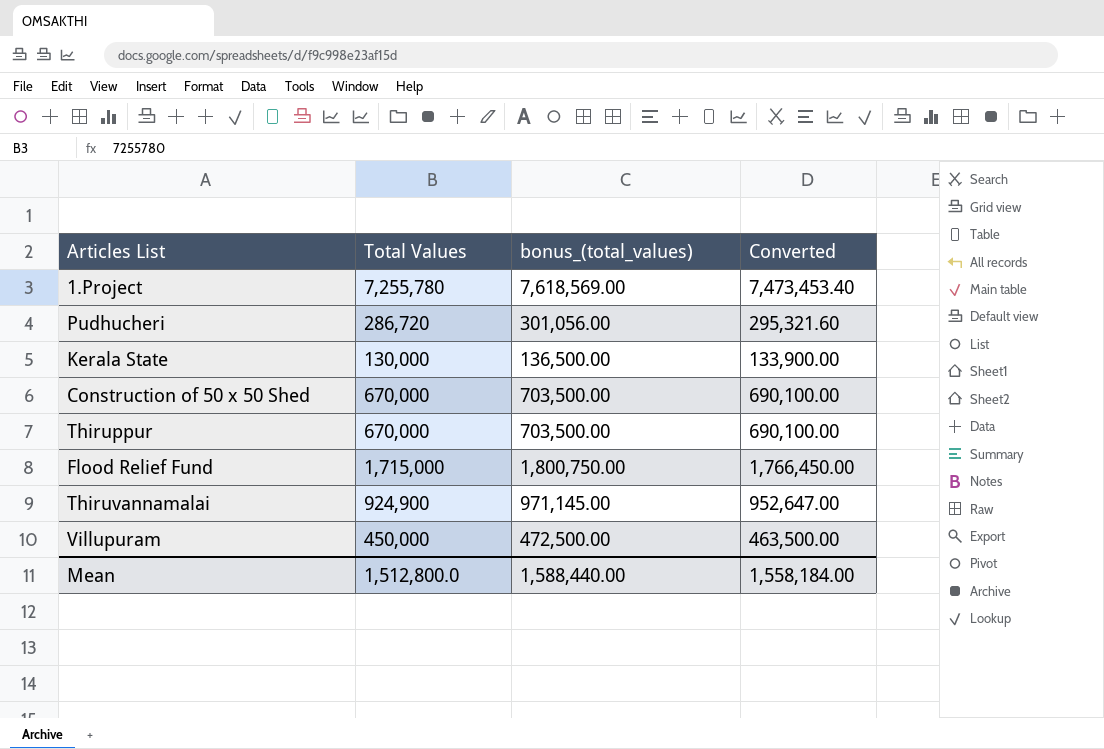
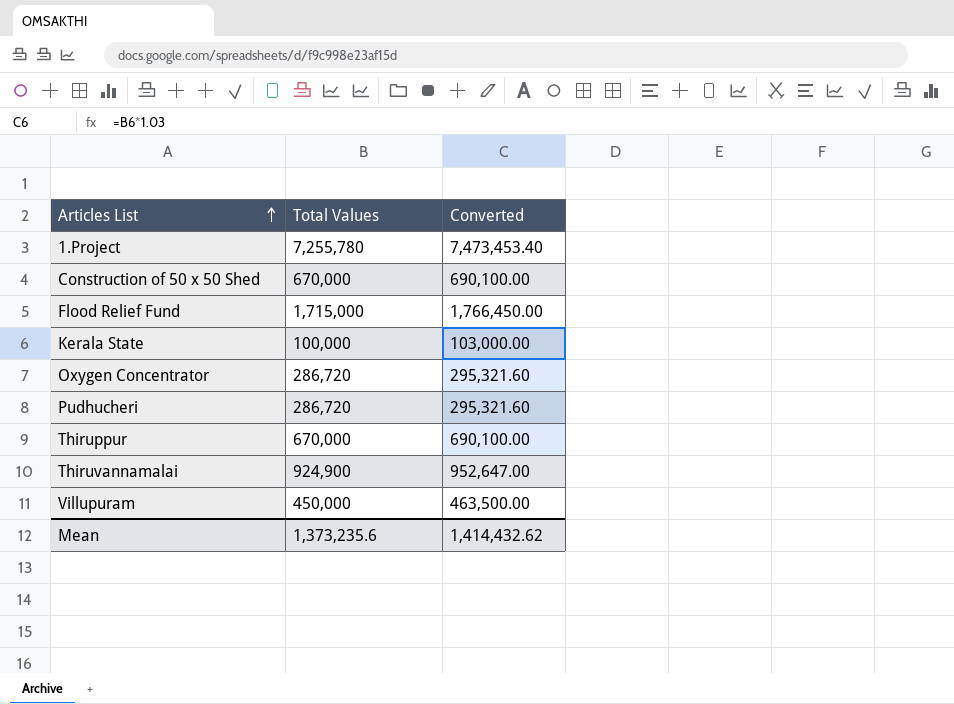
row order: none -> Articles List ascending
column bonus_(total_values) | formula: [Total Values] * 1.05 -> none
Kerala State | Total Values: 130,000 -> 100,000
Kerala State | Converted: 133,900.00 -> 103,000.00
row Oxygen Concentrator: none -> 286,720 | 295,321.60
Mean | Total Values: 1,512,800.0 -> 1,373,235.6
Mean | Converted: 1,558,184.00 -> 1,414,432.62

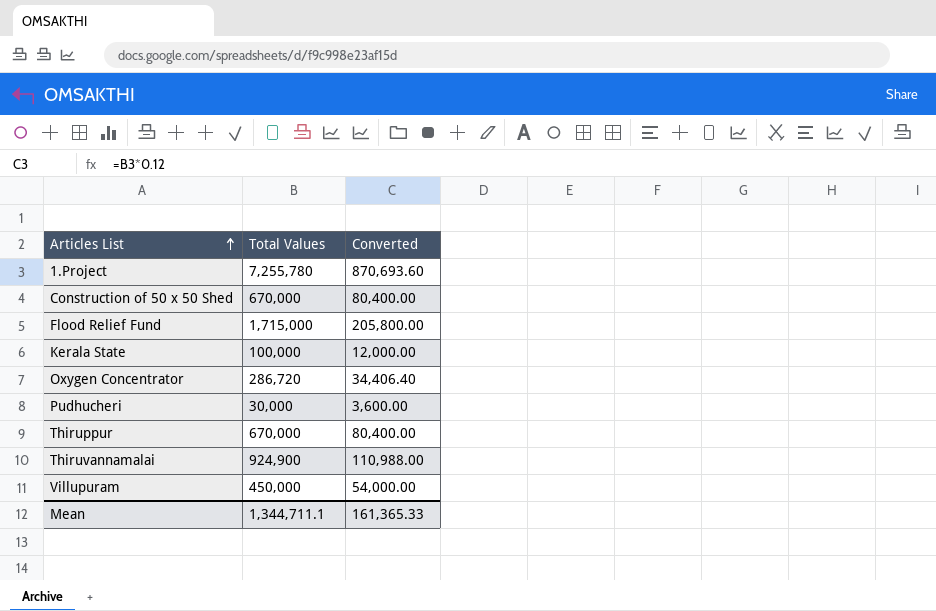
column Converted | formula: [Total Values] * 1.03 -> [Total Values] * 0.12
Pudhucheri | Total Values: 286,720 -> 30,000
Mean | Total Values: 1,373,235.6 -> 1,344,711.1
Mean | Converted: 1,414,432.62 -> 161,365.33

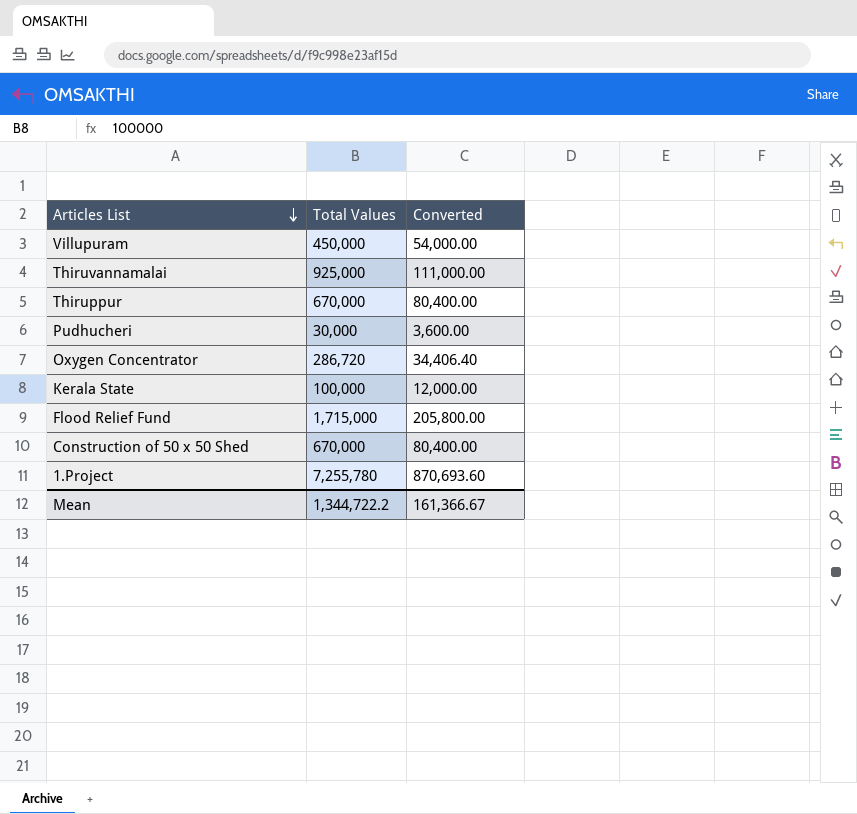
row order: Articles List ascending -> Articles List descending
Thiruvannamalai | Total Values: 924,900 -> 925,000
Thiruvannamalai | Converted: 110,988.00 -> 111,000.00
Mean | Total Values: 1,344,711.1 -> 1,344,722.2
Mean | Converted: 161,365.33 -> 161,366.67

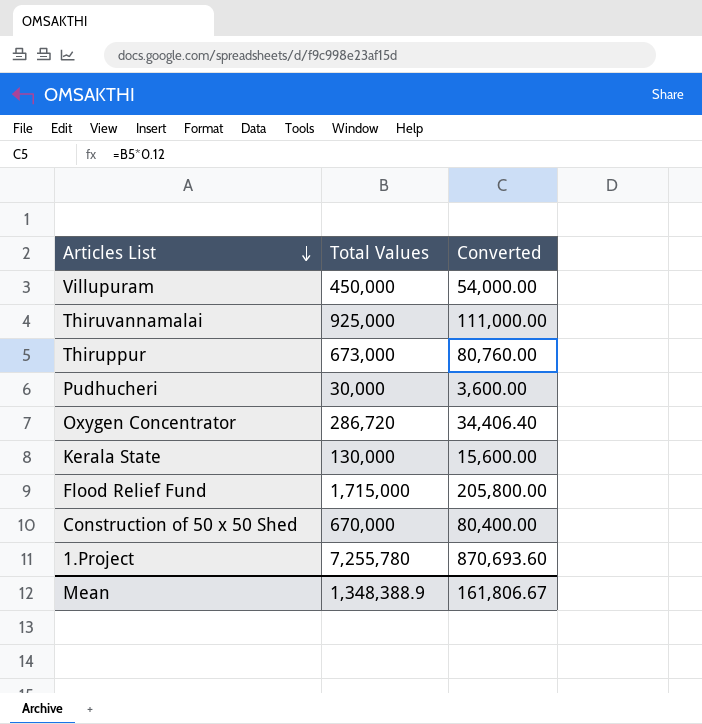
Thiruppur | Total Values: 670,000 -> 673,000
Thiruppur | Converted: 80,400.00 -> 80,760.00
Kerala State | Total Values: 100,000 -> 130,000
Kerala State | Converted: 12,000.00 -> 15,600.00
Mean | Total Values: 1,344,722.2 -> 1,348,388.9
Mean | Converted: 161,366.67 -> 161,806.67

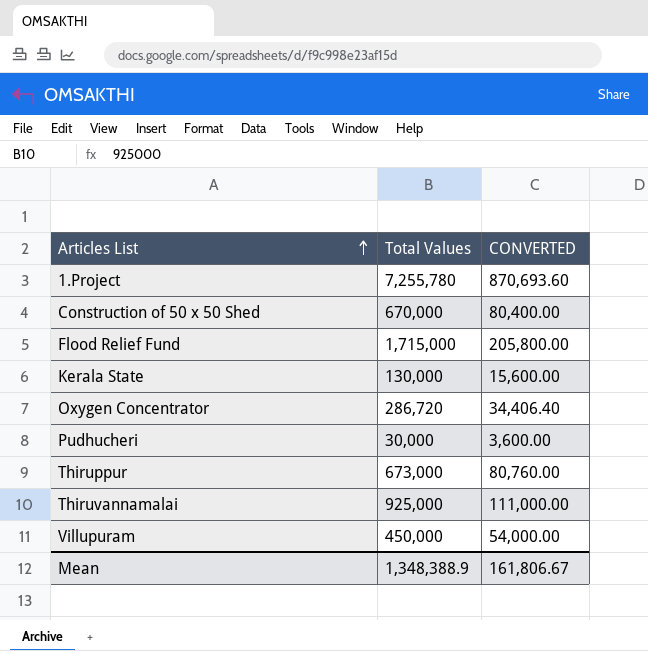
row order: Articles List descending -> Articles List ascending
column name: Converted -> CONVERTED

